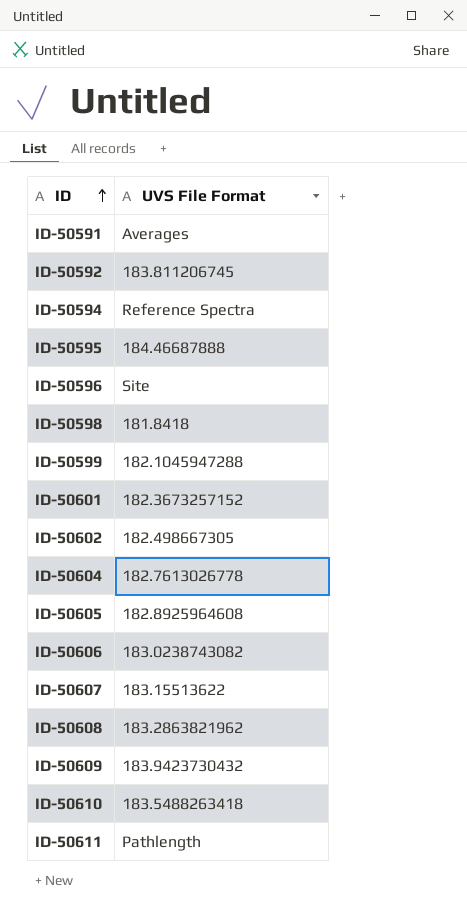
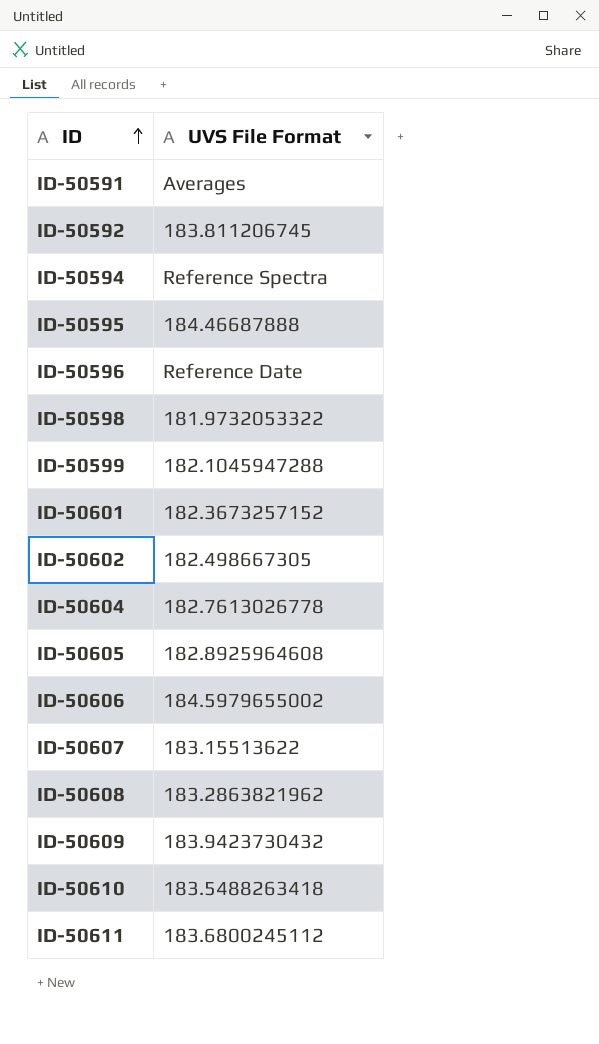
ID-50596 | UVS File Format: Site -> Reference Date
ID-50598 | UVS File Format: 181.8418 -> 181.9732053322
ID-50606 | UVS File Format: 183.0238743082 -> 184.5979655002
ID-50611 | UVS File Format: Pathlength -> 183.6800245112

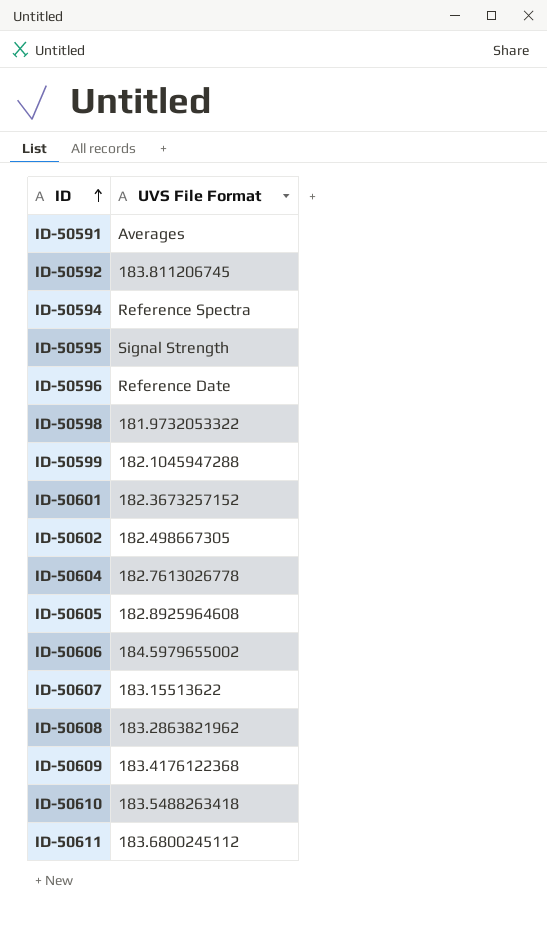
ID-50595 | UVS File Format: 184.46687888 -> Signal Strength
ID-50609 | UVS File Format: 183.9423730432 -> 183.4176122368

